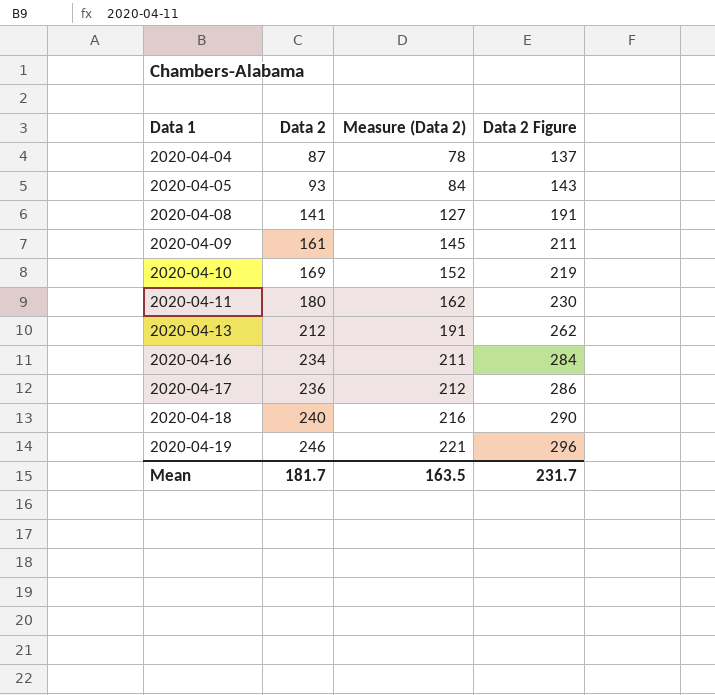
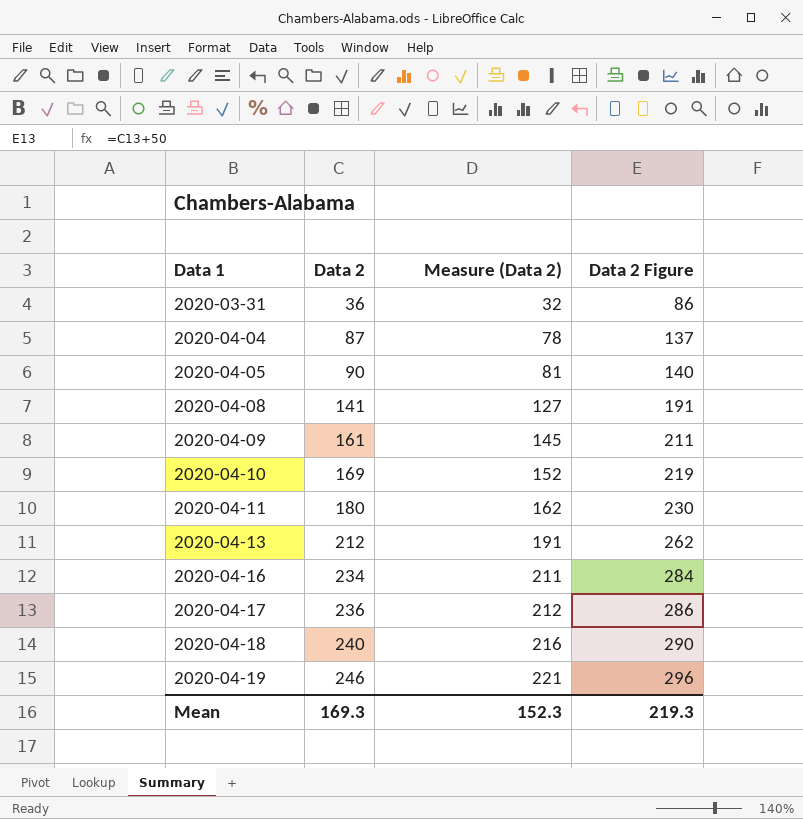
row 2020-03-31: none -> 36 | 32 | 86
2020-04-05 | Data 2: 93 -> 90
2020-04-05 | Measure (Data 2): 84 -> 81
2020-04-05 | Data 2 Figure: 143 -> 140
Mean | Data 2: 181.7 -> 169.3
Mean | Measure (Data 2): 163.5 -> 152.3
Mean | Data 2 Figure: 231.7 -> 219.3

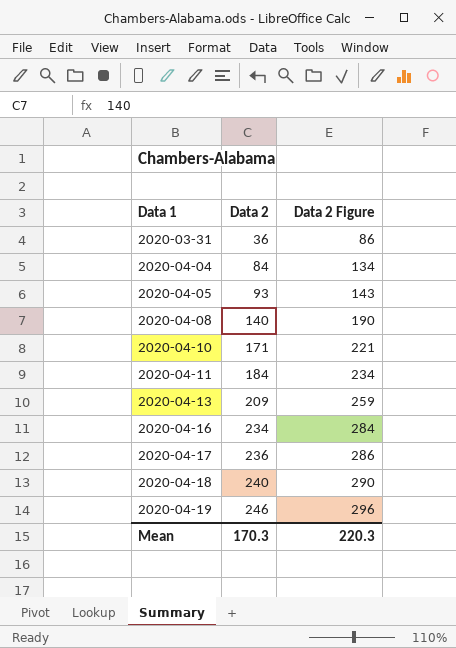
column Measure (Data 2) | formula: [Data 2] * 0.9 -> none
row 2020-04-09: 161 | 145 | 211 -> none
2020-04-04 | Data 2: 87 -> 84
2020-04-04 | Data 2 Figure: 137 -> 134
2020-04-05 | Data 2: 90 -> 93
2020-04-05 | Data 2 Figure: 140 -> 143
2020-04-08 | Data 2: 141 -> 140
2020-04-08 | Data 2 Figure: 191 -> 190
2020-04-10 | Data 2: 169 -> 171
2020-04-10 | Data 2 Figure: 219 -> 221
2020-04-11 | Data 2: 180 -> 184
2020-04-11 | Data 2 Figure: 230 -> 234
2020-04-13 | Data 2: 212 -> 209
2020-04-13 | Data 2 Figure: 262 -> 259
Mean | Data 2: 169.3 -> 170.3
Mean | Data 2 Figure: 219.3 -> 220.3

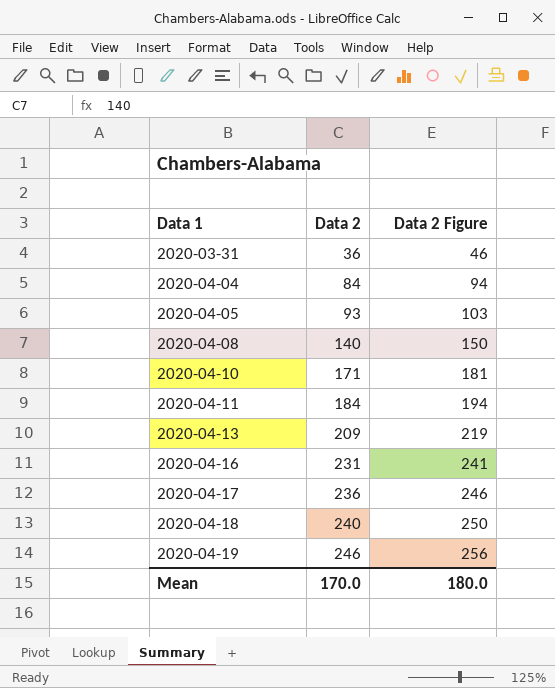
column Data 2 Figure | formula: [Data 2] + 50 -> [Data 2] + 10
2020-04-16 | Data 2: 234 -> 231
Mean | Data 2: 170.3 -> 170.0
Mean | Data 2 Figure: 220.3 -> 180.0

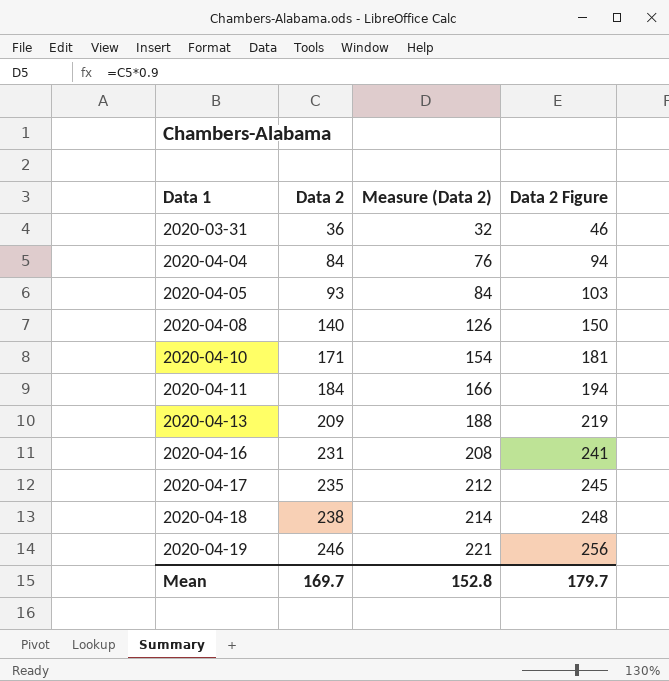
column Measure (Data 2) | formula: none -> [Data 2] * 0.9
2020-04-17 | Data 2: 236 -> 235
2020-04-17 | Data 2 Figure: 246 -> 245
2020-04-18 | Data 2: 240 -> 238
2020-04-18 | Data 2 Figure: 250 -> 248
Mean | Data 2: 170.0 -> 169.7
Mean | Data 2 Figure: 180.0 -> 179.7

